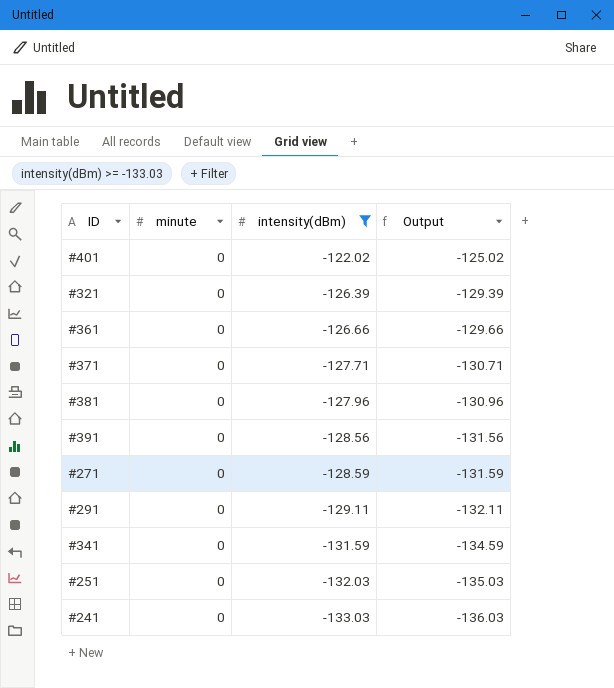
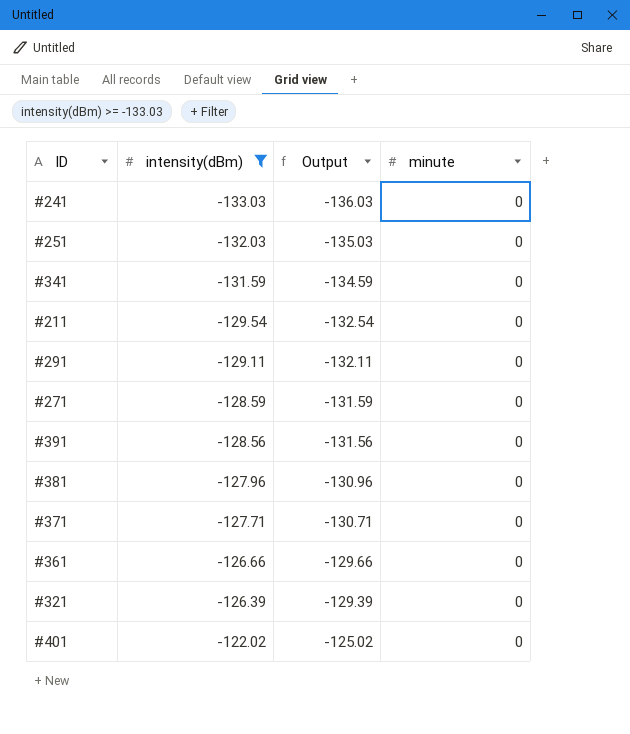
row order: intensity(dBm) descending -> intensity(dBm) ascending
column minute | position: 2 -> 4
row #211: none -> -129.54 | -132.54 | 0

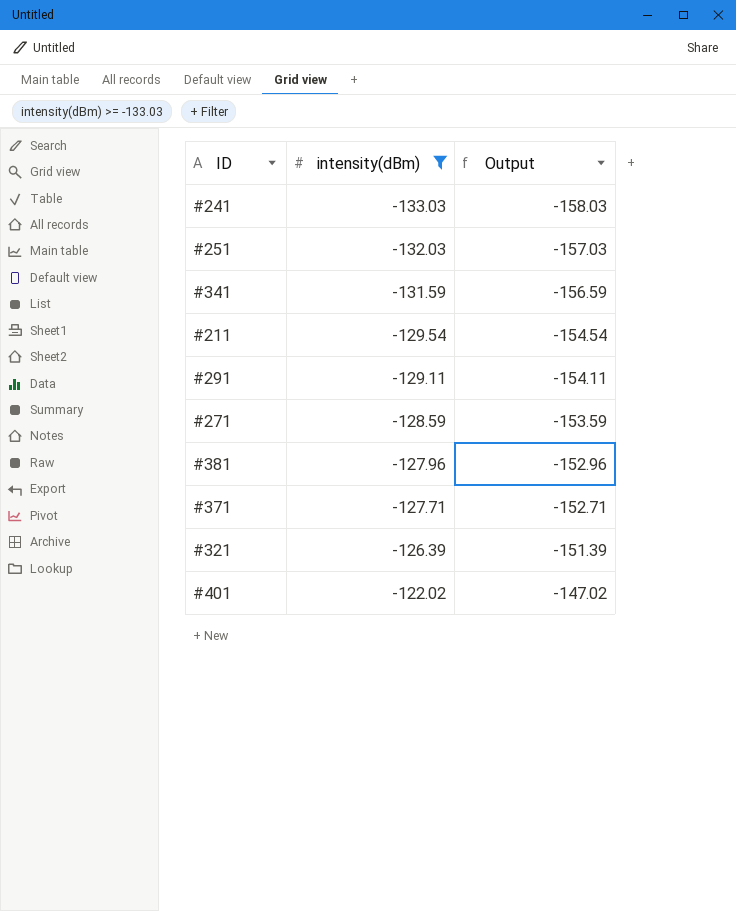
column minute | position: 4 -> none
column Output | formula: [intensity(dBm)] - 3 -> [intensity(dBm)] - 25
row #391: -128.56 | -131.56 | 0 -> none
row #361: -126.66 | -129.66 | 0 -> none

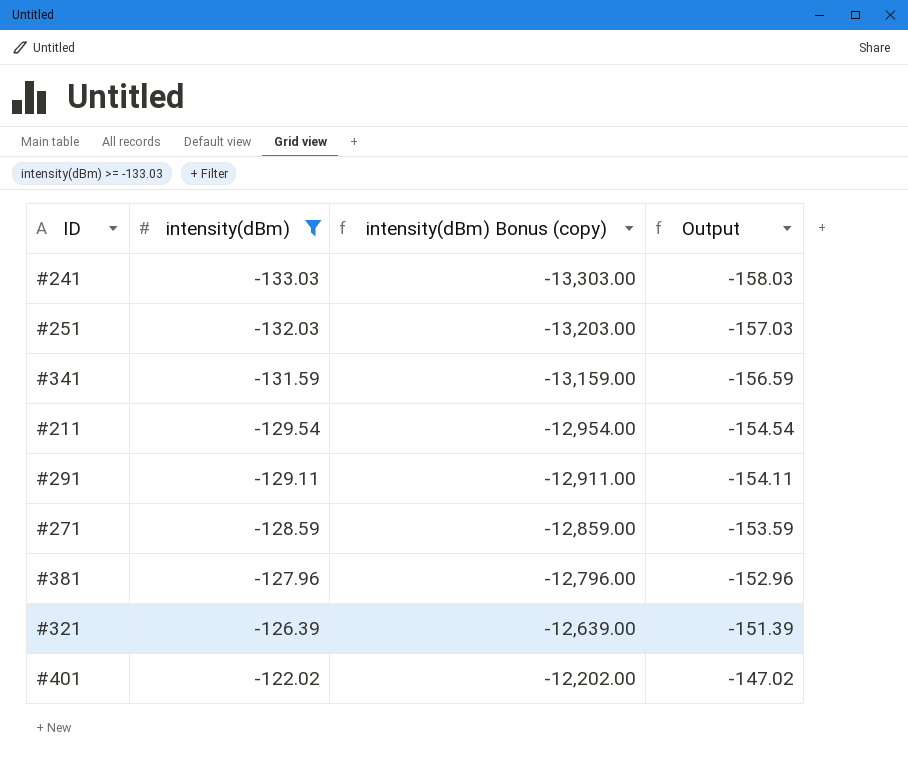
column intensity(dBm) Bonus (copy) | formula: none -> [intensity(dBm)] * 100
row #371: -127.71 | -152.71 -> none

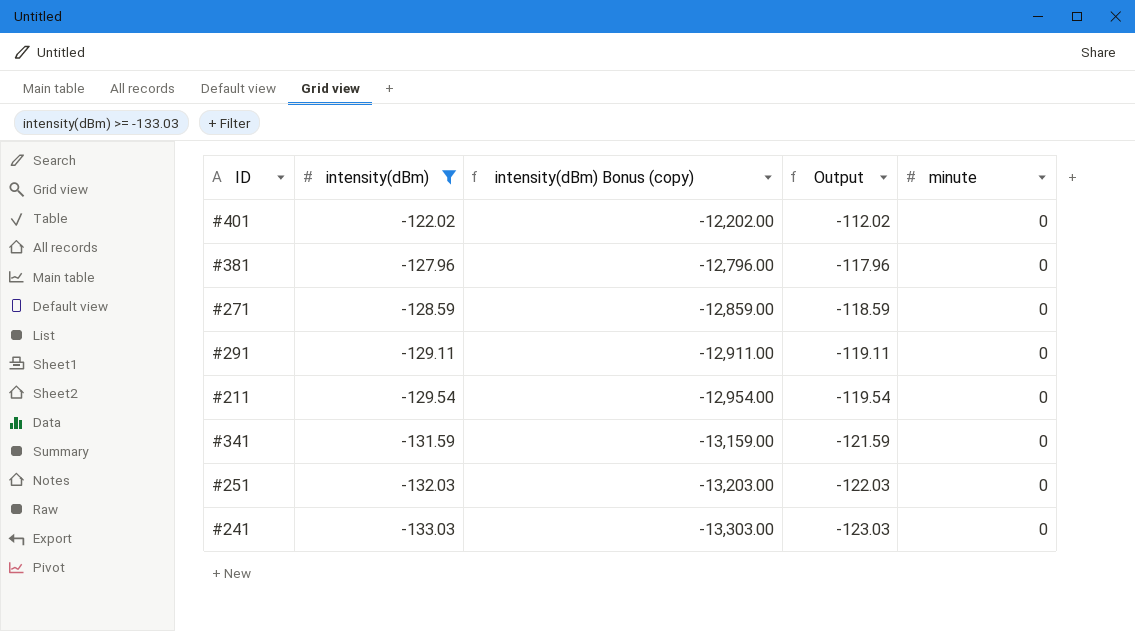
row order: intensity(dBm) ascending -> intensity(dBm) descending
column Output | formula: [intensity(dBm)] - 25 -> [intensity(dBm)] + 10
column minute | position: none -> 5
row #321: -126.39 | -12,639.00 | -151.39 -> none

